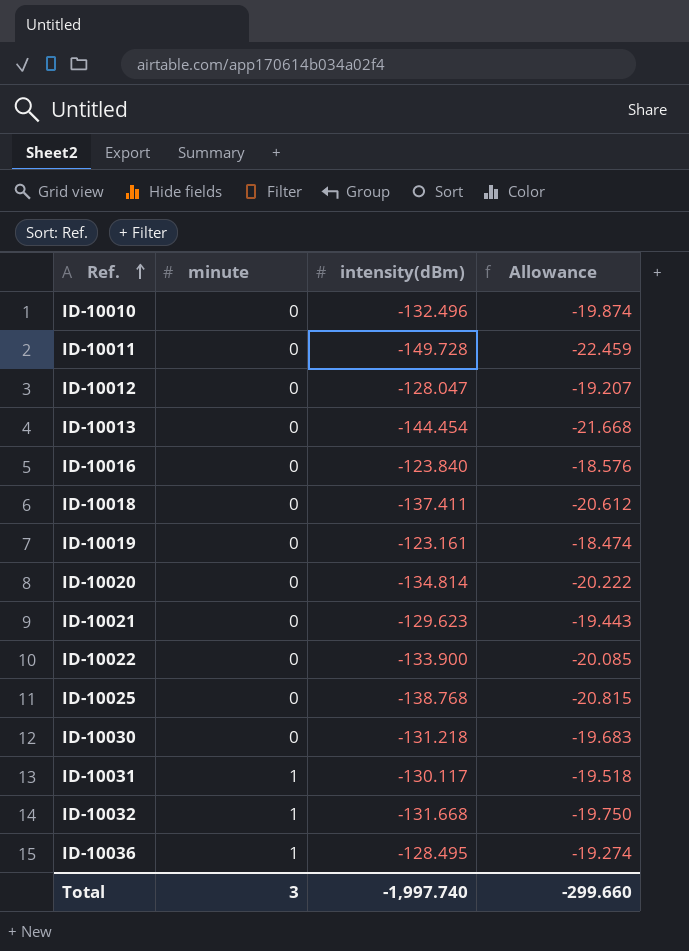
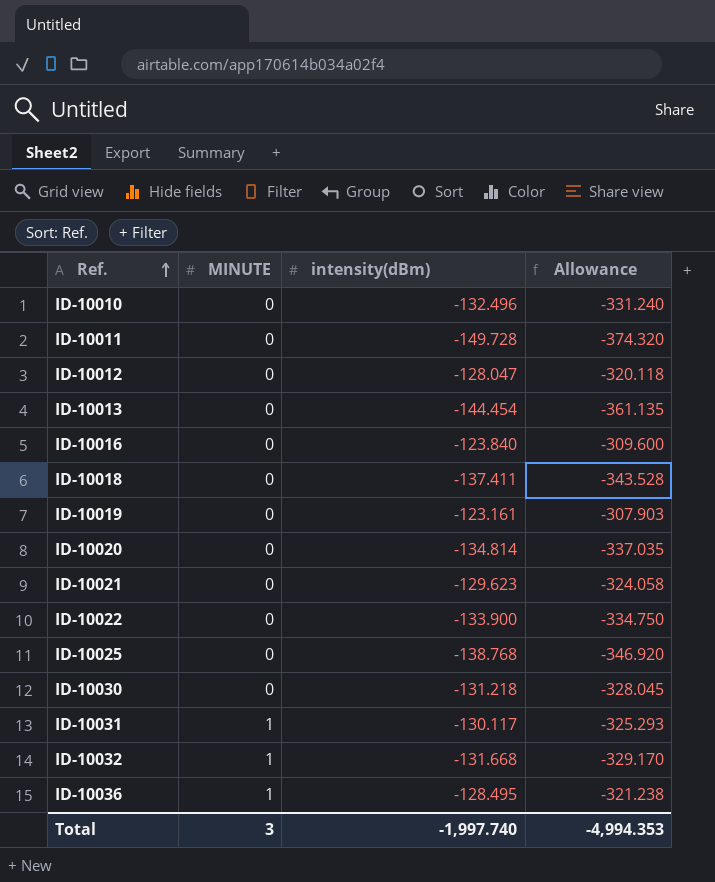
column name: minute -> MINUTE
column Allowance | formula: [intensity(dBm)] * 0.15 -> [intensity(dBm)] * 2.5
Total | Allowance: -299.660 -> -4,994.353

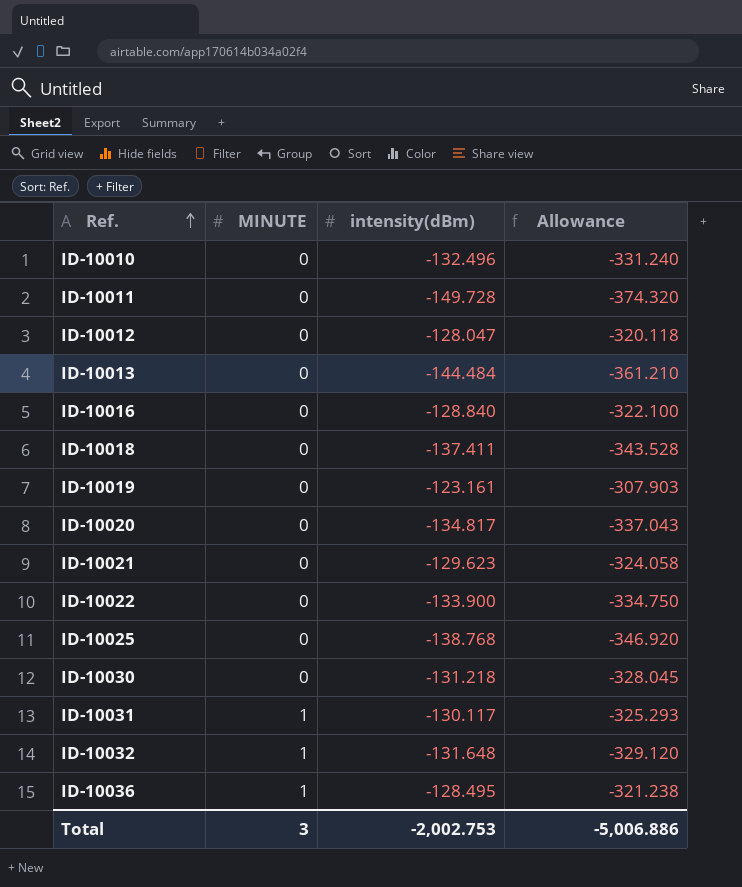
ID-10013 | intensity(dBm): -144.454 -> -144.484
ID-10013 | Allowance: -361.135 -> -361.210
ID-10016 | intensity(dBm): -123.840 -> -128.840
ID-10016 | Allowance: -309.600 -> -322.100
ID-10020 | intensity(dBm): -134.814 -> -134.817
ID-10020 | Allowance: -337.035 -> -337.043
ID-10032 | intensity(dBm): -131.668 -> -131.648
ID-10032 | Allowance: -329.170 -> -329.120
Total | intensity(dBm): -1,997.740 -> -2,002.753
Total | Allowance: -4,994.353 -> -5,006.886

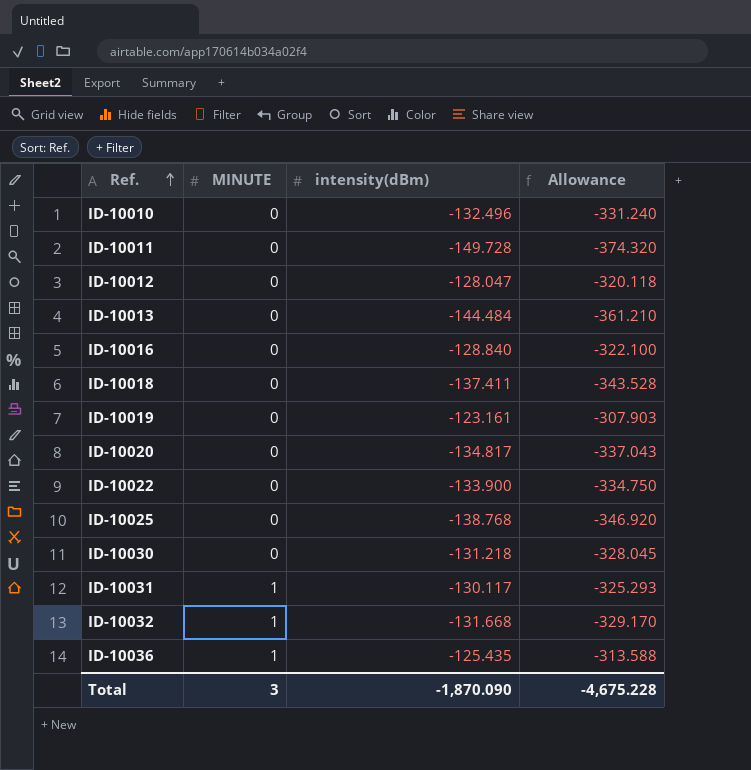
row ID-10021: 0 | -129.623 | -324.058 -> none
ID-10032 | intensity(dBm): -131.648 -> -131.668
ID-10032 | Allowance: -329.120 -> -329.170
ID-10036 | intensity(dBm): -128.495 -> -125.435
ID-10036 | Allowance: -321.238 -> -313.588
Total | intensity(dBm): -2,002.753 -> -1,870.090
Total | Allowance: -5,006.886 -> -4,675.228

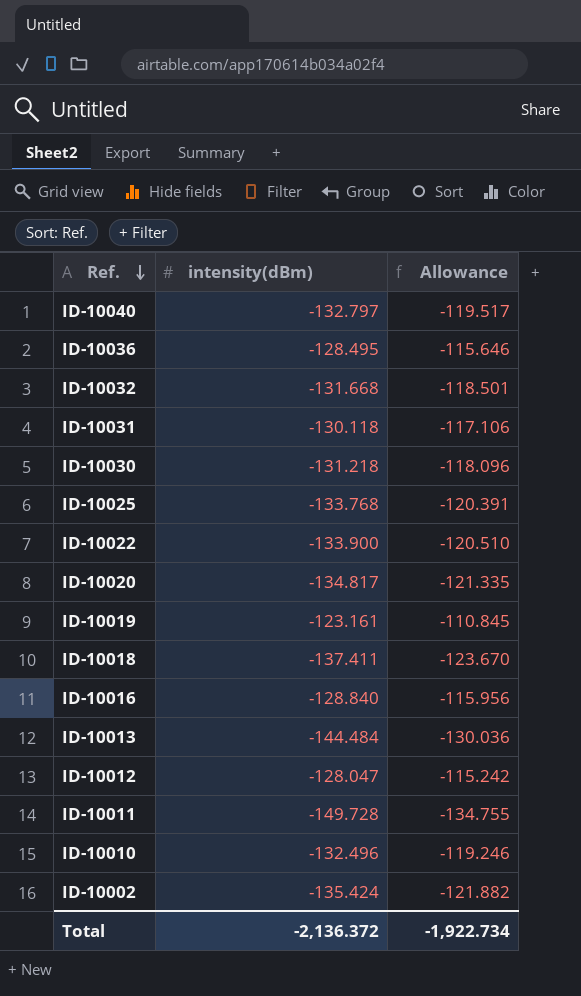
row order: Ref. ascending -> Ref. descending
column MINUTE | position: 2 -> none
column Allowance | formula: [intensity(dBm)] * 2.5 -> [intensity(dBm)] * 0.9
row ID-10040: none -> -132.797 | -119.517
ID-10036 | intensity(dBm): -125.435 -> -128.495
ID-10031 | intensity(dBm): -130.117 -> -130.118
ID-10025 | intensity(dBm): -138.768 -> -133.768
row ID-10002: none -> -135.424 | -121.882
Total | intensity(dBm): -1,870.090 -> -2,136.372
Total | Allowance: -4,675.228 -> -1,922.734

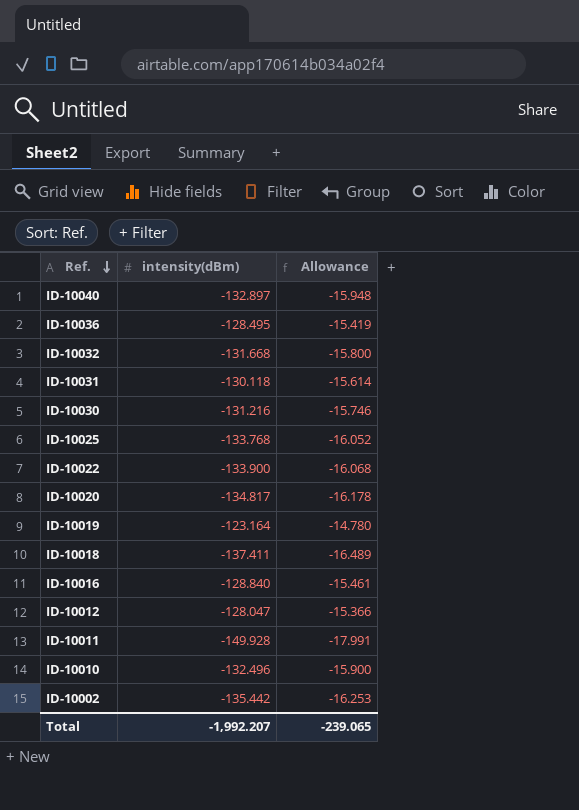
column Allowance | formula: [intensity(dBm)] * 0.9 -> [intensity(dBm)] * 0.12
row ID-10013: -144.484 | -130.036 -> none
ID-10040 | intensity(dBm): -132.797 -> -132.897
ID-10030 | intensity(dBm): -131.218 -> -131.216
ID-10019 | intensity(dBm): -123.161 -> -123.164
ID-10011 | intensity(dBm): -149.728 -> -149.928
ID-10002 | intensity(dBm): -135.424 -> -135.442
Total | intensity(dBm): -2,136.372 -> -1,992.207
Total | Allowance: -1,922.734 -> -239.065

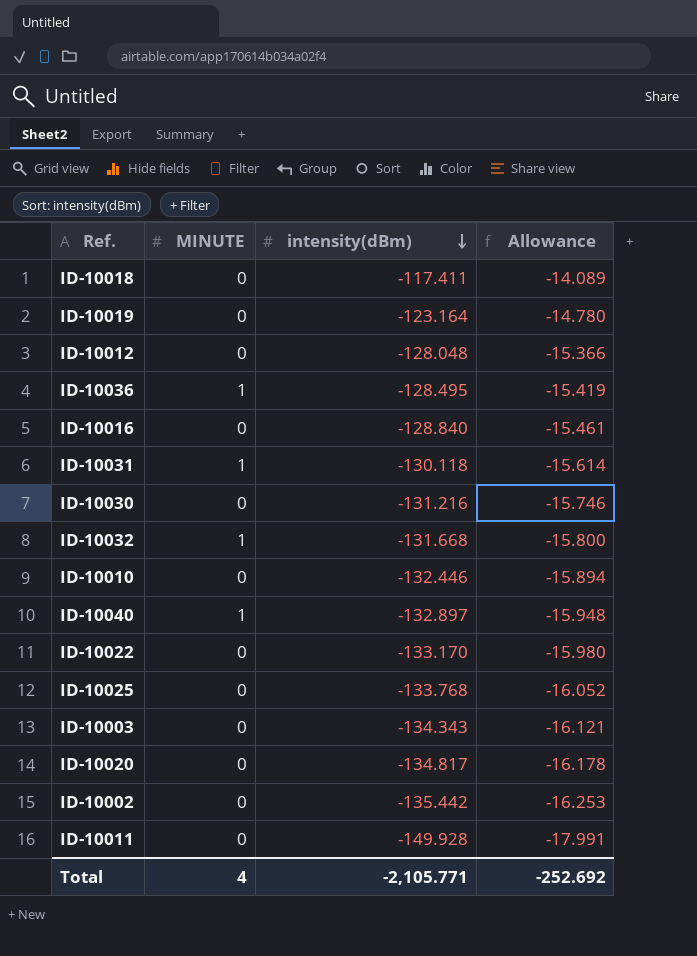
row order: Ref. descending -> intensity(dBm) descending
column MINUTE | position: none -> 2
ID-10018 | intensity(dBm): -137.411 -> -117.411
ID-10018 | Allowance: -16.489 -> -14.089
ID-10012 | intensity(dBm): -128.047 -> -128.048
ID-10010 | intensity(dBm): -132.496 -> -132.446
ID-10010 | Allowance: -15.900 -> -15.894
ID-10022 | intensity(dBm): -133.900 -> -133.170
ID-10022 | Allowance: -16.068 -> -15.980
row ID-10003: none -> 0 | -134.343 | -16.121
Total | intensity(dBm): -1,992.207 -> -2,105.771
Total | Allowance: -239.065 -> -252.692

